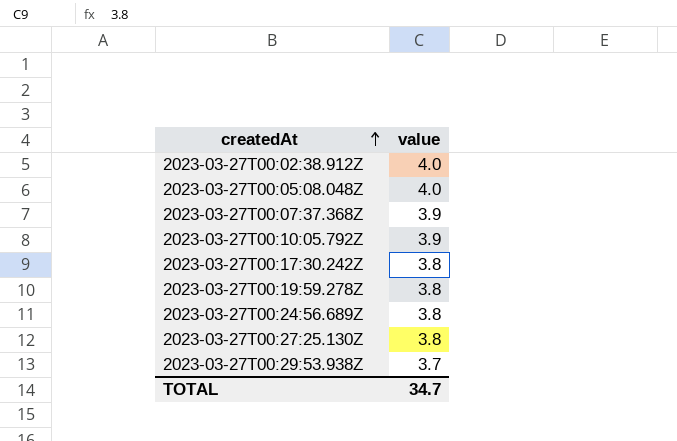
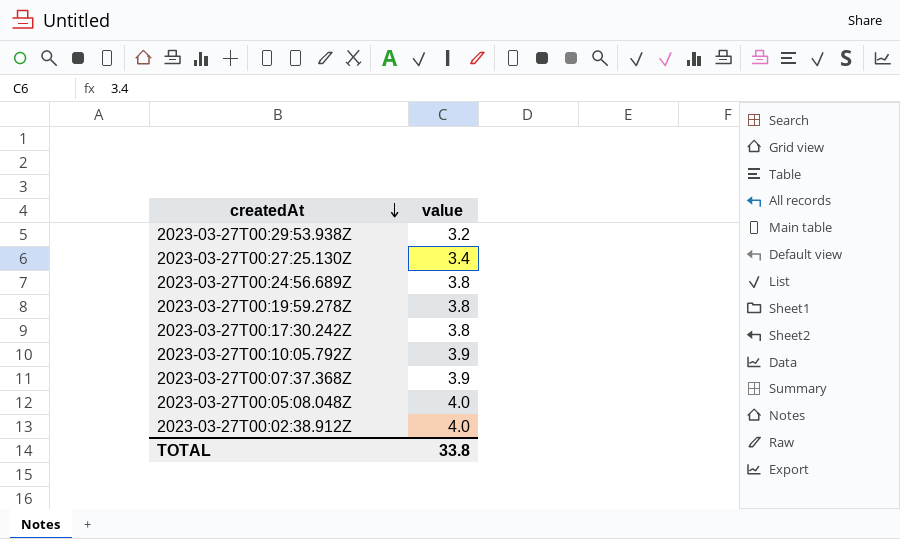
row order: createdAt ascending -> createdAt descending
2023-03-27T00:29:53.938Z | value: 3.7 -> 3.2
2023-03-27T00:27:25.130Z | value: 3.8 -> 3.4
TOTAL | value: 34.7 -> 33.8

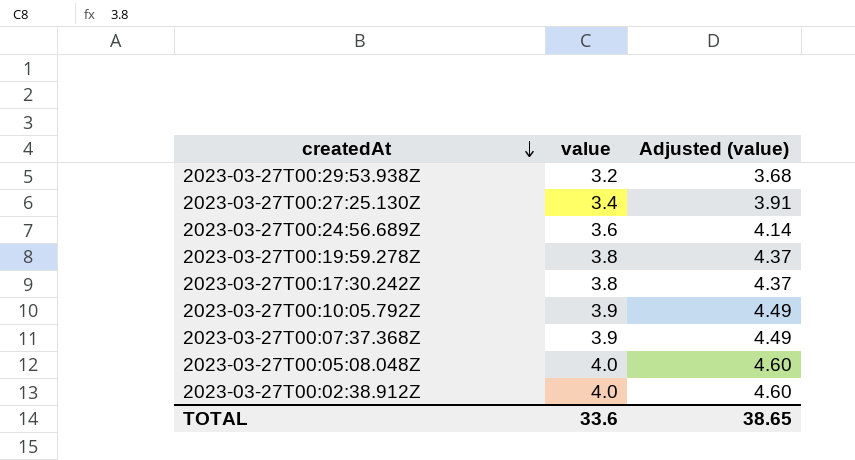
column Adjusted (value) | formula: none -> [value] * 1.15
2023-03-27T00:24:56.689Z | value: 3.8 -> 3.6
TOTAL | value: 33.8 -> 33.6

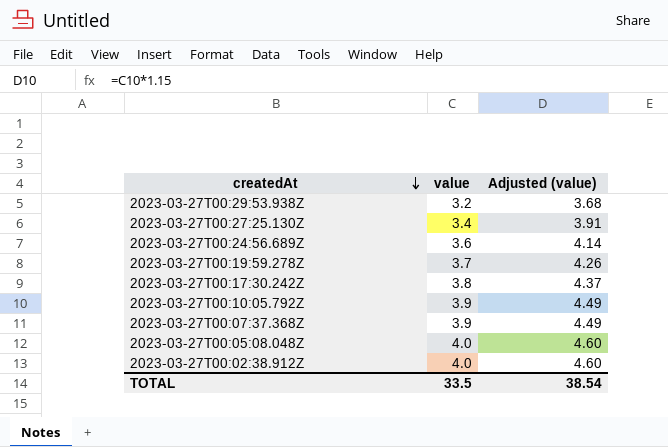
2023-03-27T00:19:59.278Z | value: 3.8 -> 3.7
2023-03-27T00:19:59.278Z | Adjusted (value): 4.37 -> 4.26
TOTAL | value: 33.6 -> 33.5
TOTAL | Adjusted (value): 38.65 -> 38.54

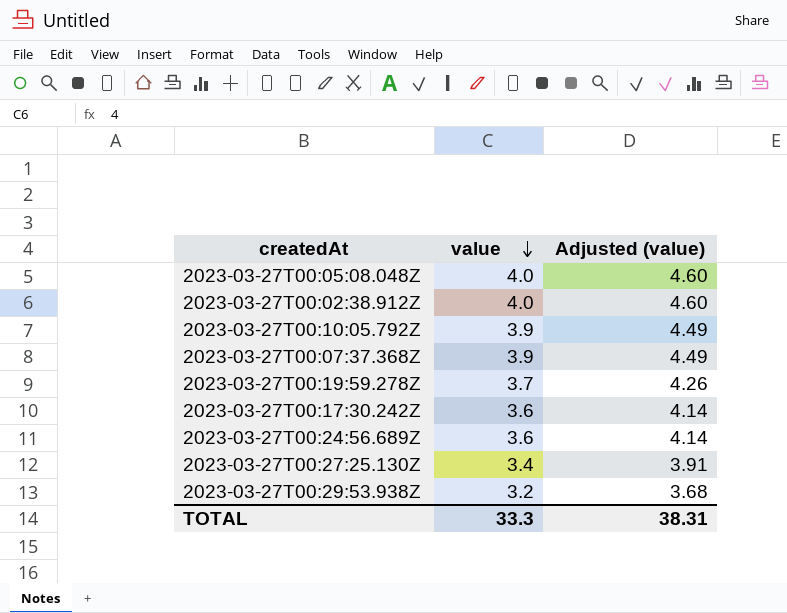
row order: createdAt descending -> value descending
2023-03-27T00:17:30.242Z | value: 3.8 -> 3.6
2023-03-27T00:17:30.242Z | Adjusted (value): 4.37 -> 4.14
TOTAL | value: 33.5 -> 33.3
TOTAL | Adjusted (value): 38.54 -> 38.31

